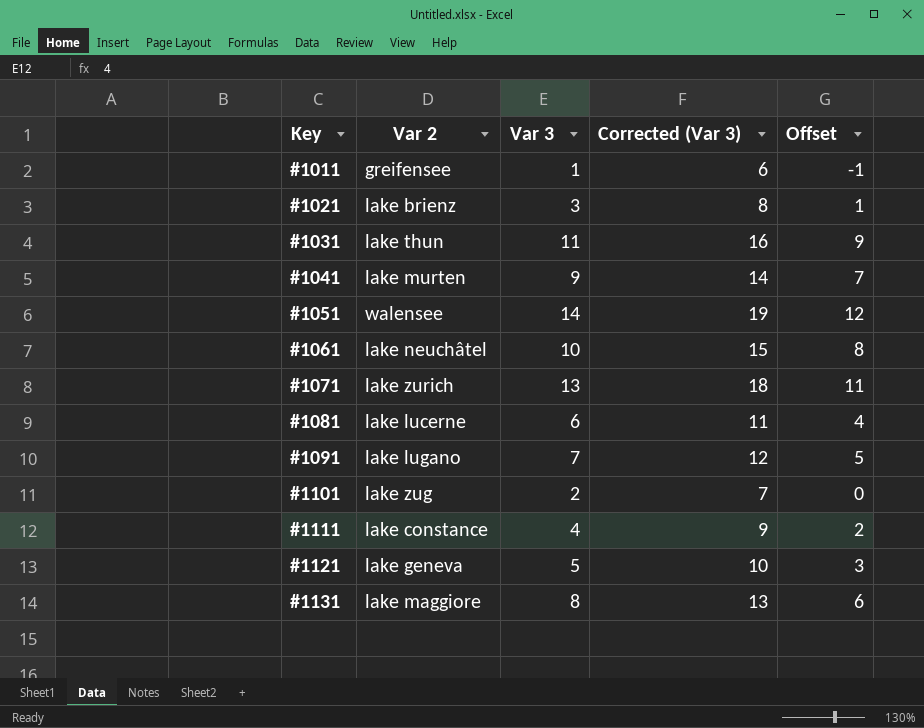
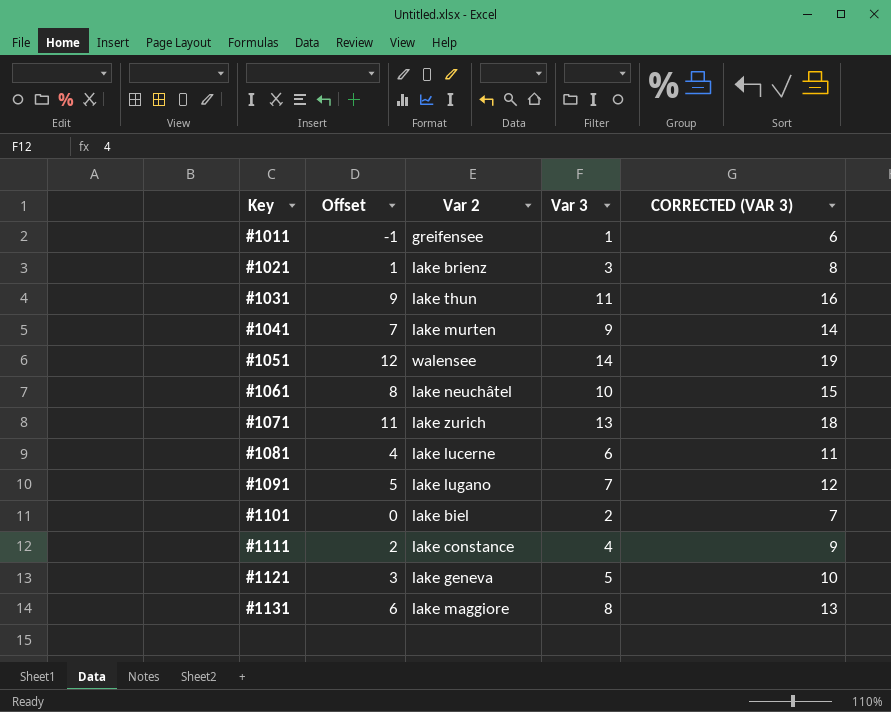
column Offset | position: 5 -> 2
column name: Corrected (Var 3) -> CORRECTED (VAR 3)
#1101 | Var 2: lake zug -> lake biel

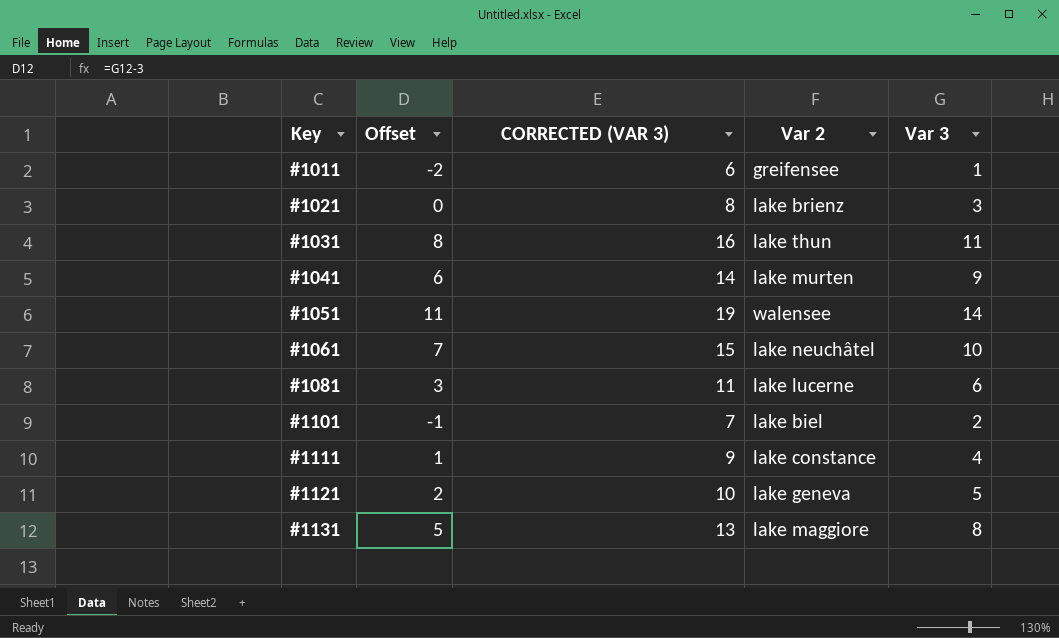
column Offset | formula: [Var 3] - 2 -> [Var 3] - 3
column CORRECTED (VAR 3) | position: 5 -> 3
row #1071: 11 | lake zurich | 13 | 18 -> none
row #1091: 5 | lake lugano | 7 | 12 -> none

